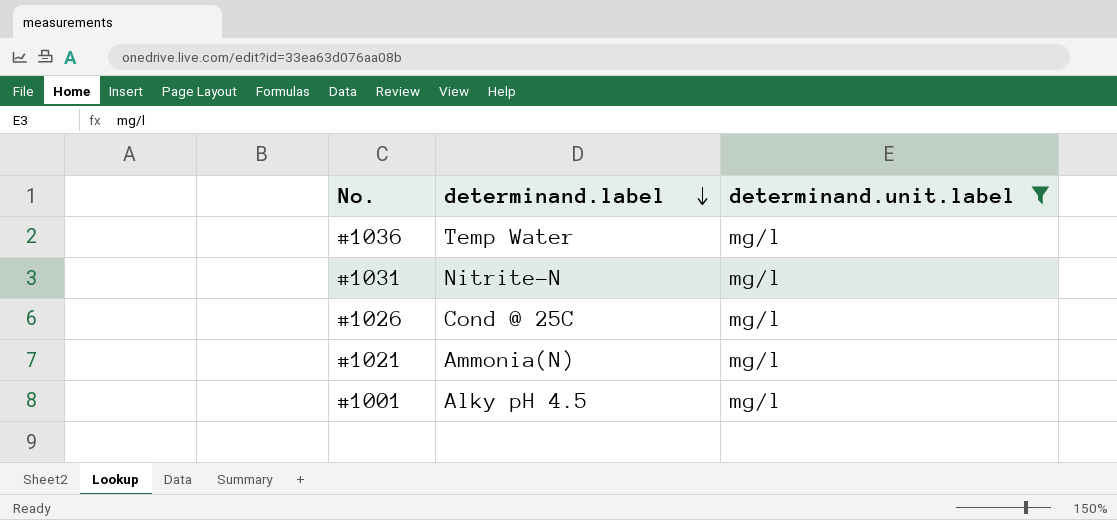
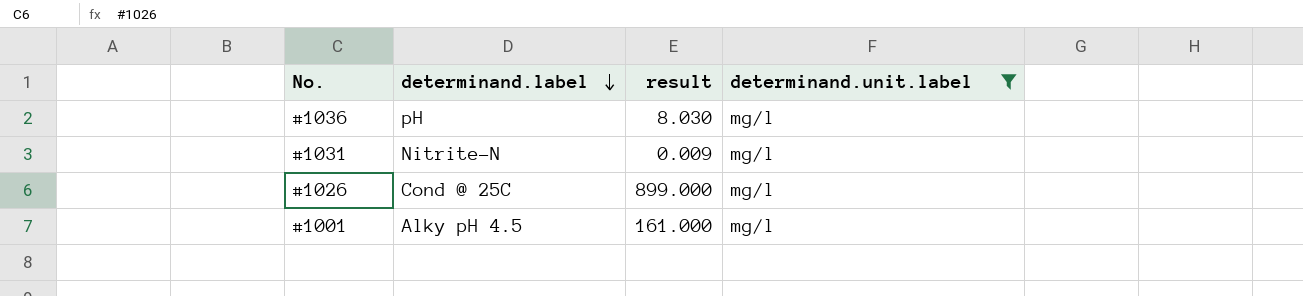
column result | position: none -> 3
row #1021: Ammonia(N) | mg/l -> none
#1036 | determinand.label: Temp Water -> pH

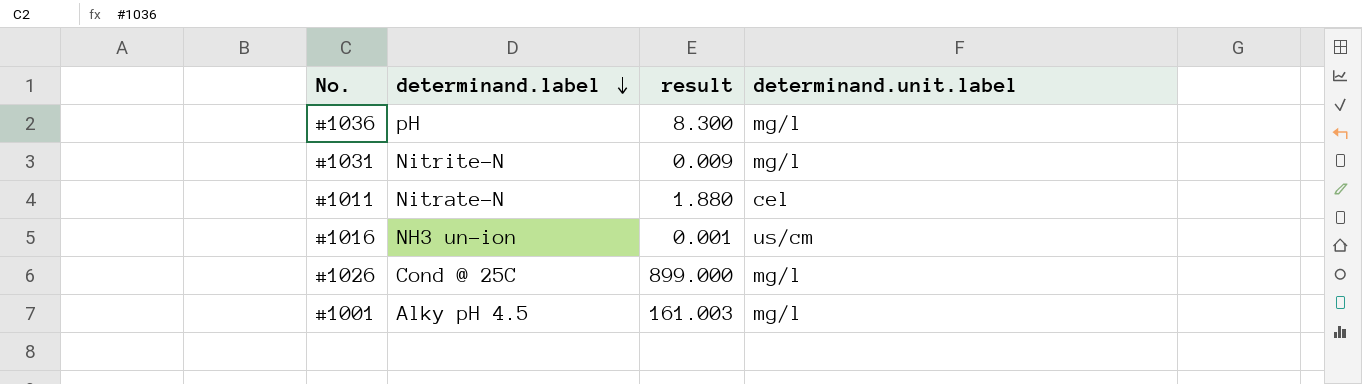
filter: determinand.unit.label = mg/l -> none
#1036 | result: 8.030 -> 8.300
#1001 | result: 161.000 -> 161.003

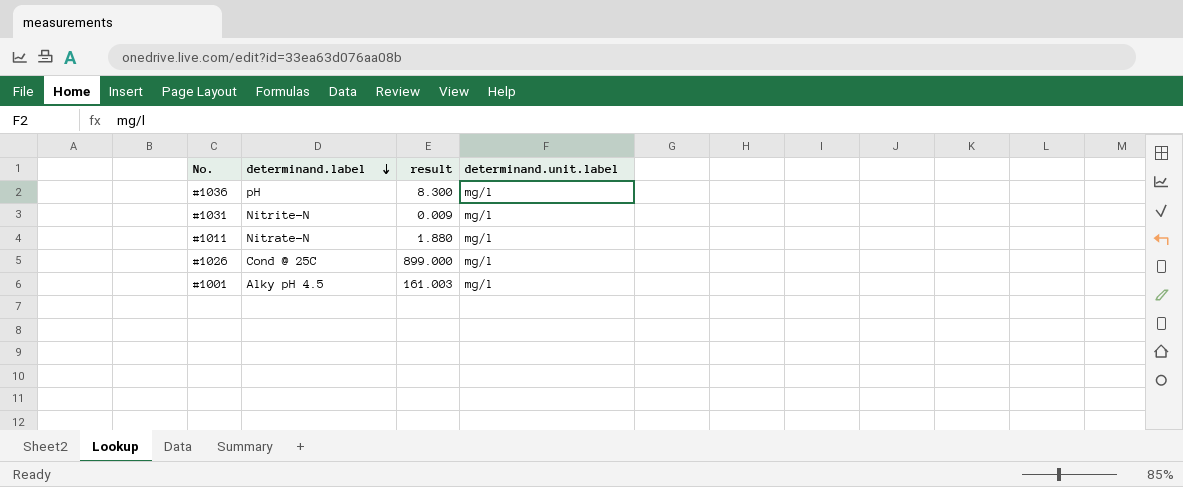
row #1016: NH3 un-ion | 0.001 | us/cm -> none
#1011 | determinand.unit.label: cel -> mg/l

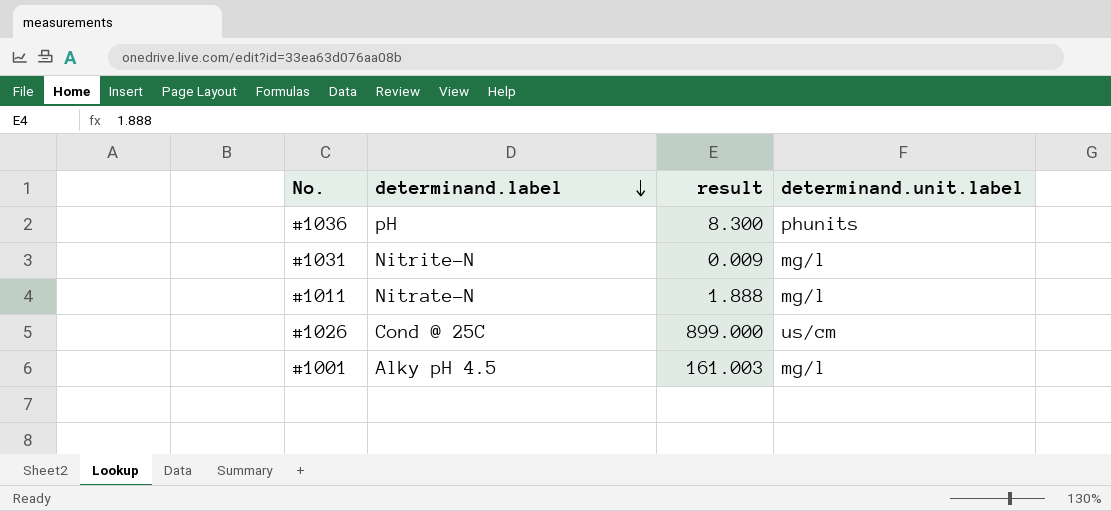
#1036 | determinand.unit.label: mg/l -> phunits
#1011 | result: 1.880 -> 1.888
#1026 | determinand.unit.label: mg/l -> us/cm

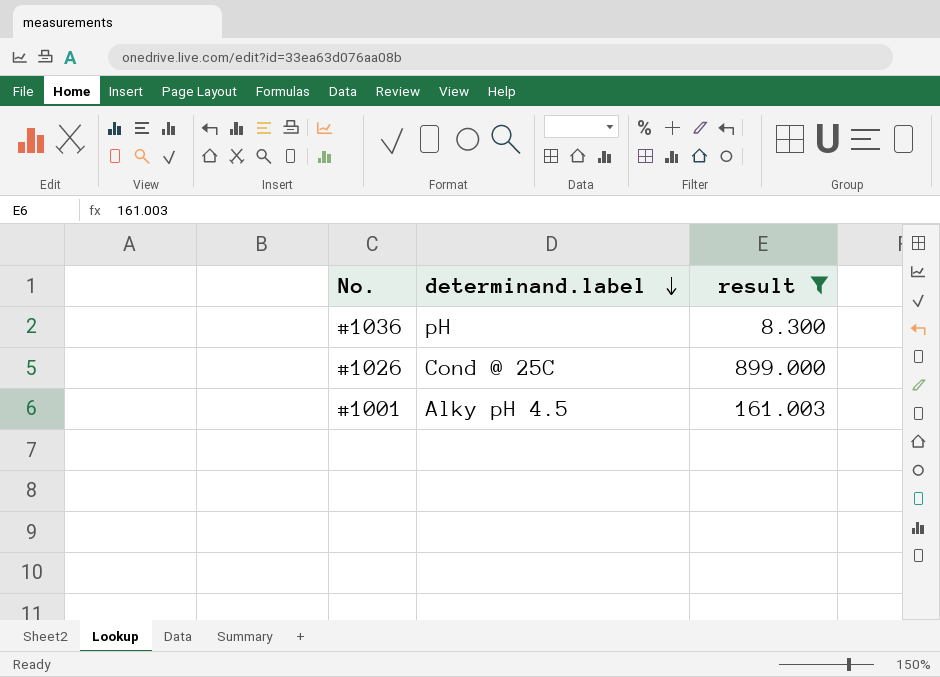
filter: none -> result >= 8.300
column determinand.unit.label | position: 4 -> none

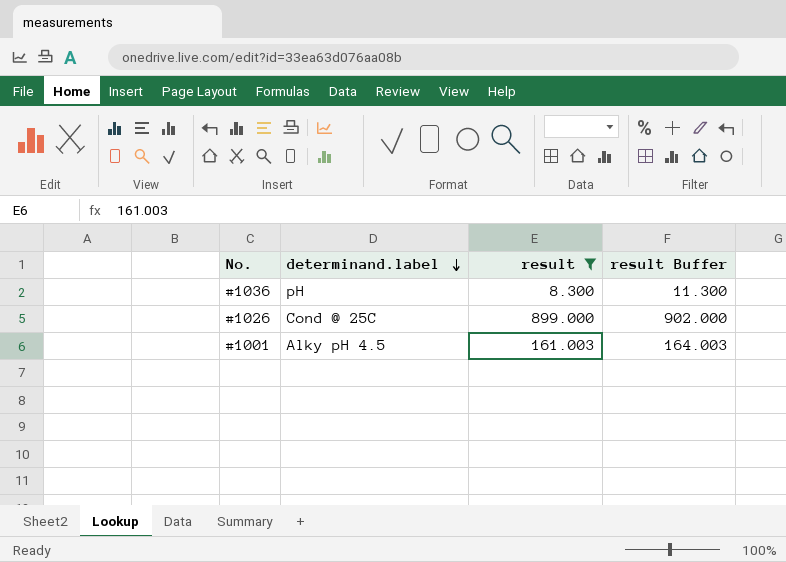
column result Buffer | formula: none -> [result] + 3

